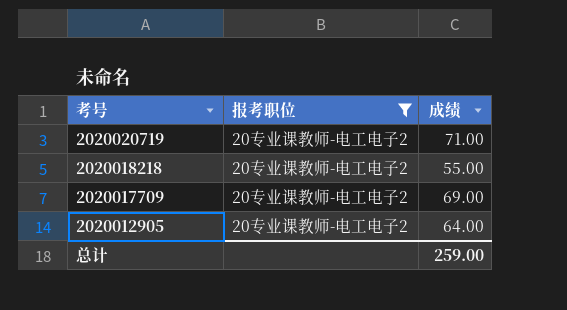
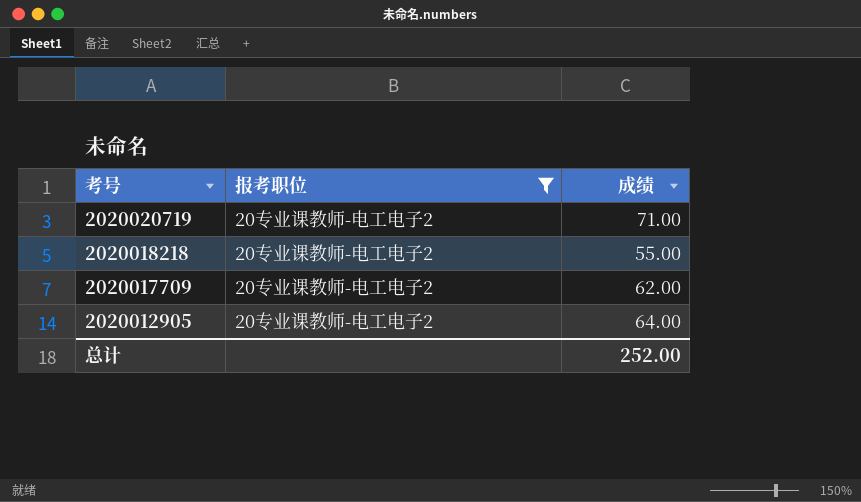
2020017709 | 成绩: 69.00 -> 62.00
总计 | 成绩: 259.00 -> 252.00

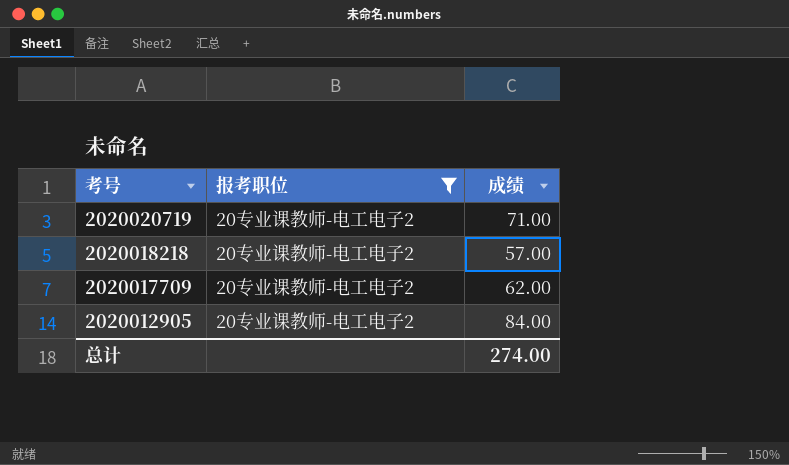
2020018218 | 成绩: 55.00 -> 57.00
2020012905 | 成绩: 64.00 -> 84.00
总计 | 成绩: 252.00 -> 274.00

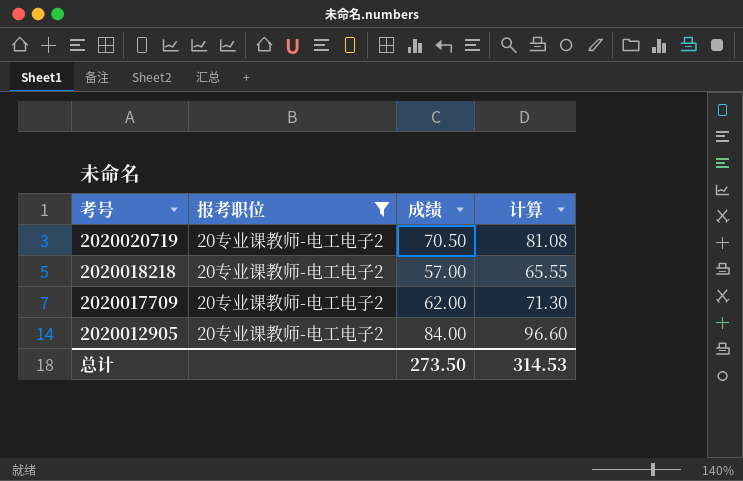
column 计算 | formula: none -> [成绩] * 1.15
2020020719 | 成绩: 71.00 -> 70.50
总计 | 成绩: 274.00 -> 273.50

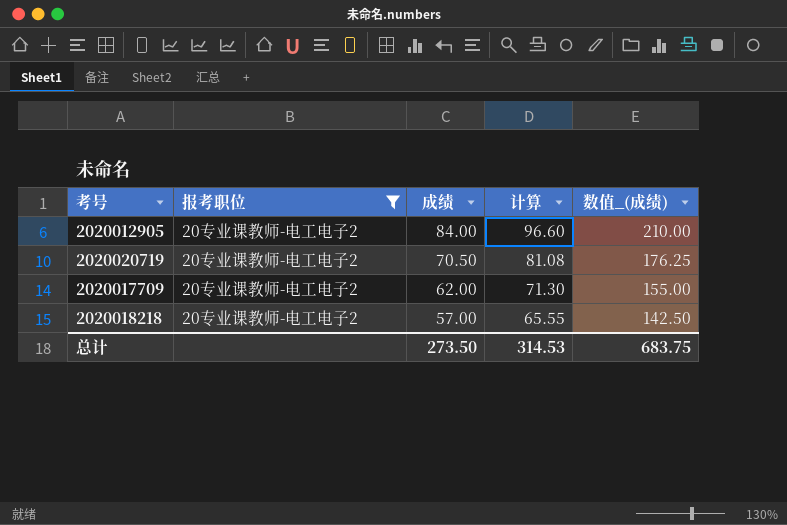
row order: 考号 descending -> 成绩 descending
column 数值_(成绩) | formula: none -> [成绩] * 2.5

